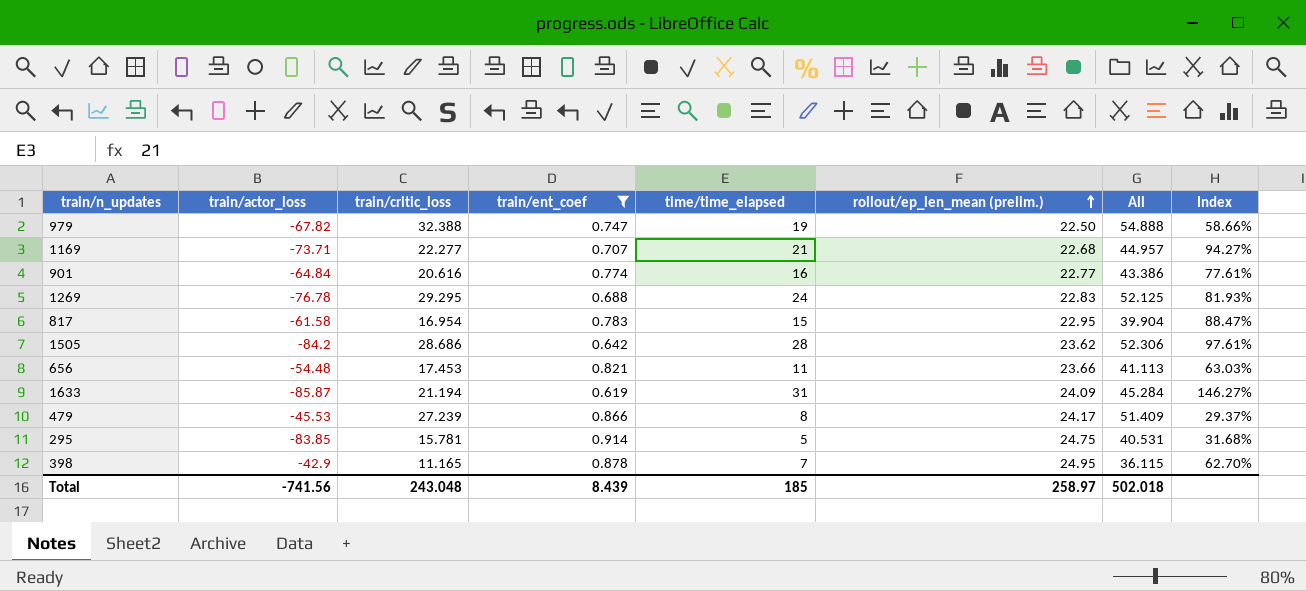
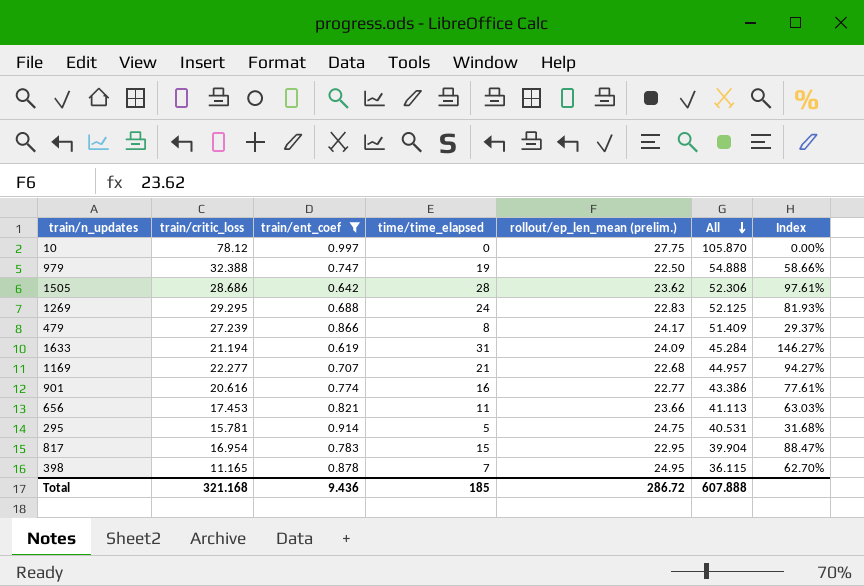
row order: rollout/ep_len_mean (prelim.) ascending -> All descending
column train/actor_loss | position: 2 -> none
row 10: none -> 78.12 | 0.997 | 0 | 27.75 | 105.870 | 0.00%
Total | train/critic_loss: 243.048 -> 321.168
Total | train/ent_coef: 8.439 -> 9.436
Total | rollout/ep_len_mean (prelim.): 258.97 -> 286.72
Total | All: 502.018 -> 607.888

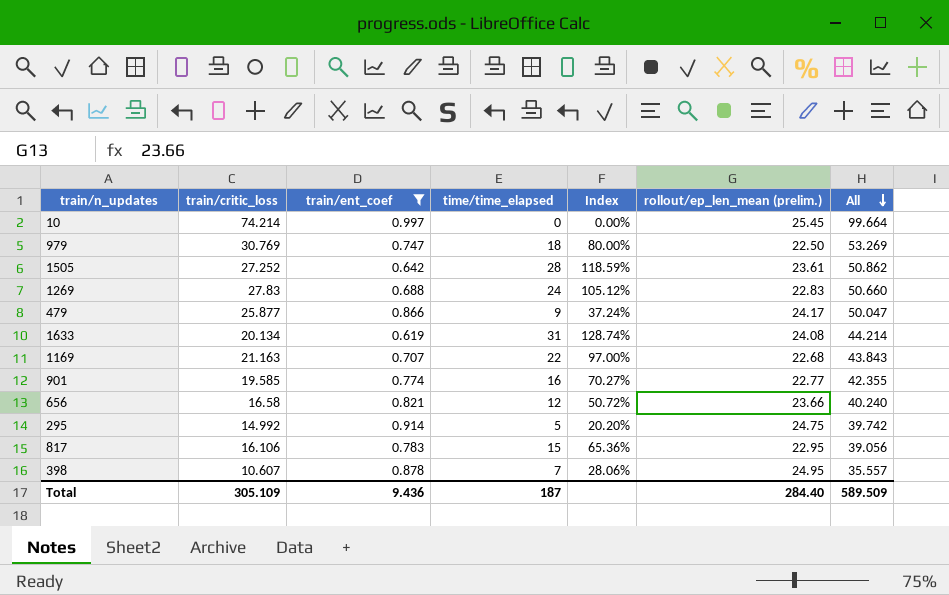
column Index | formula: [time/time_elapsed] / [train/critic_loss] -> [time/time_elapsed] / [rollout/ep_len_mean (prelim.)]
column Index | position: 7 -> 5
10 | train/critic_loss: 78.12 -> 74.214
10 | rollout/ep_len_mean (prelim.): 27.75 -> 25.45
10 | All: 105.870 -> 99.664
979 | train/critic_loss: 32.388 -> 30.769
979 | time/time_elapsed: 19 -> 18
979 | All: 54.888 -> 53.269
1505 | train/critic_loss: 28.686 -> 27.252
1505 | rollout/ep_len_mean (prelim.): 23.62 -> 23.61
1505 | All: 52.306 -> 50.862
1269 | train/critic_loss: 29.295 -> 27.83
1269 | All: 52.125 -> 50.660
479 | train/critic_loss: 27.239 -> 25.877
479 | time/time_elapsed: 8 -> 9
479 | All: 51.409 -> 50.047
1633 | train/critic_loss: 21.194 -> 20.134
1633 | rollout/ep_len_mean (prelim.): 24.09 -> 24.08
1633 | All: 45.284 -> 44.214
1169 | train/critic_loss: 22.277 -> 21.163
1169 | time/time_elapsed: 21 -> 22
1169 | All: 44.957 -> 43.843
901 | train/critic_loss: 20.616 -> 19.585
901 | All: 43.386 -> 42.355
656 | train/critic_loss: 17.453 -> 16.58
656 | time/time_elapsed: 11 -> 12
656 | All: 41.113 -> 40.240
295 | train/critic_loss: 15.781 -> 14.992
295 | All: 40.531 -> 39.742
817 | train/critic_loss: 16.954 -> 16.106
817 | All: 39.904 -> 39.056
398 | train/critic_loss: 11.165 -> 10.607
398 | All: 36.115 -> 35.557
Total | train/critic_loss: 321.168 -> 305.109
Total | time/time_elapsed: 185 -> 187
Total | rollout/ep_len_mean (prelim.): 286.72 -> 284.40
Total | All: 607.888 -> 589.509

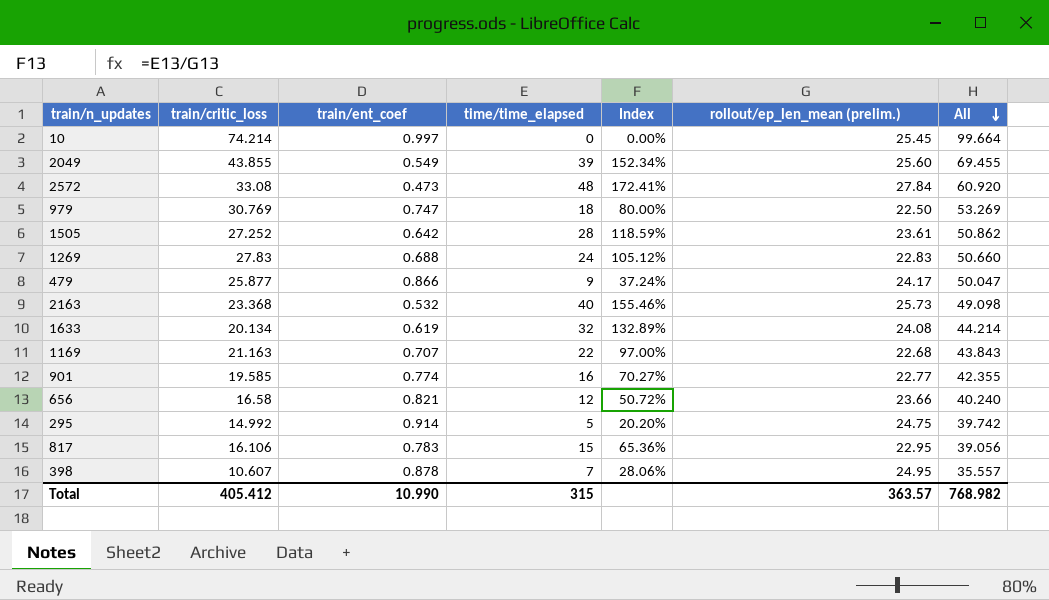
filter: train/ent_coef >= 0.619 -> none
1633 | time/time_elapsed: 31 -> 32
1633 | Index: 128.74% -> 132.89%
Total | train/critic_loss: 305.109 -> 405.412
Total | train/ent_coef: 9.436 -> 10.990
Total | time/time_elapsed: 187 -> 315
Total | rollout/ep_len_mean (prelim.): 284.40 -> 363.57
Total | All: 589.509 -> 768.982

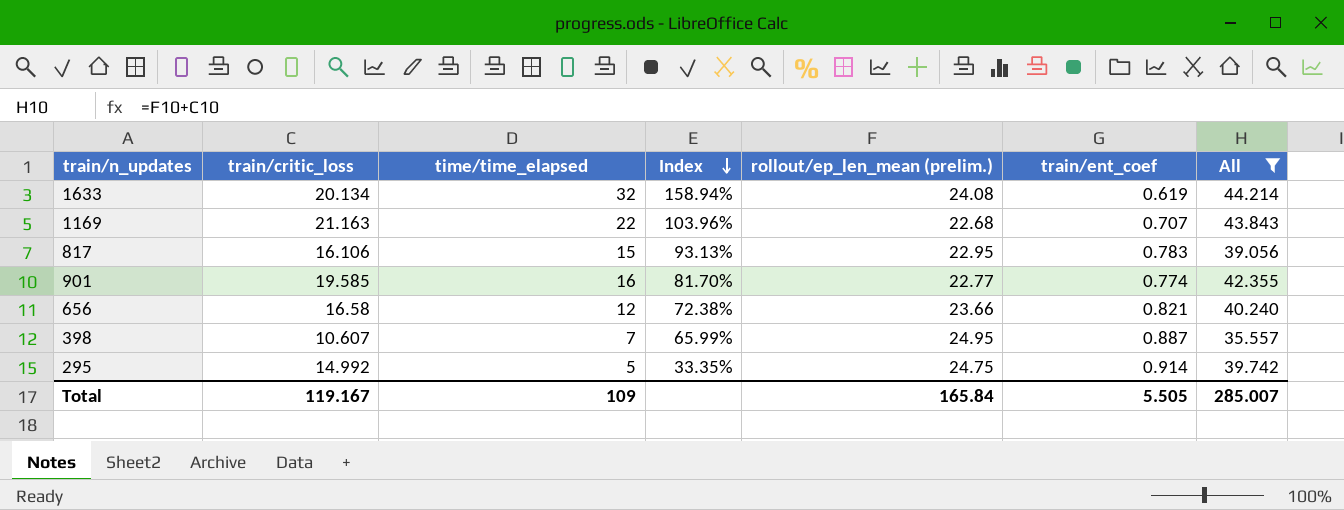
filter: none -> All <= 44.214
row order: All descending -> Index descending
column Index | formula: [time/time_elapsed] / [rollout/ep_len_mean (prelim.)] -> [time/time_elapsed] / [train/critic_loss]
column train/ent_coef | position: 3 -> 6
398 | train/ent_coef: 0.878 -> 0.887
Total | train/critic_loss: 405.412 -> 119.167
Total | time/time_elapsed: 315 -> 109
Total | rollout/ep_len_mean (prelim.): 363.57 -> 165.84
Total | train/ent_coef: 10.990 -> 5.505
Total | All: 768.982 -> 285.007

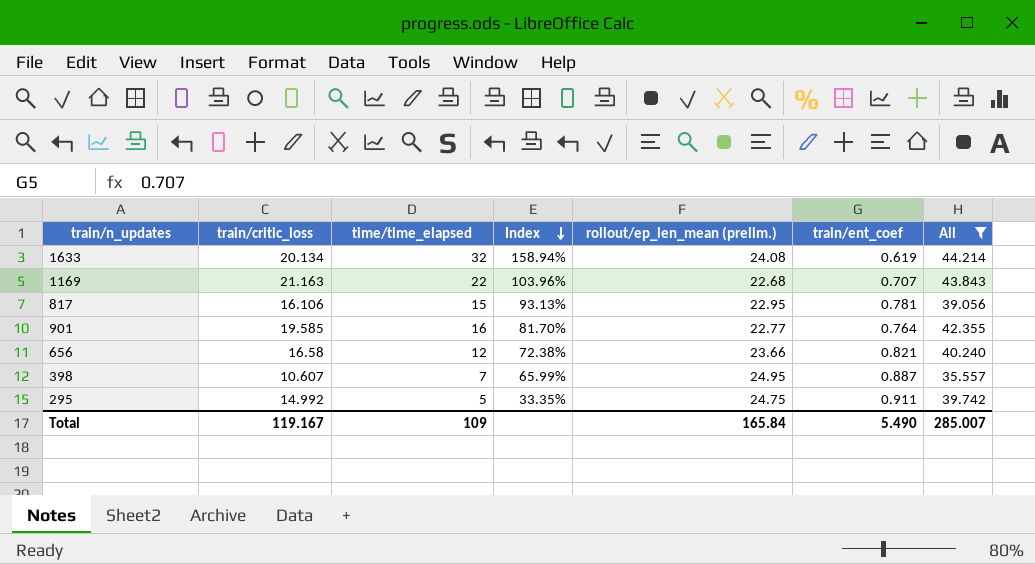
817 | train/ent_coef: 0.783 -> 0.781
901 | train/ent_coef: 0.774 -> 0.764
295 | train/ent_coef: 0.914 -> 0.911
Total | train/ent_coef: 5.505 -> 5.490

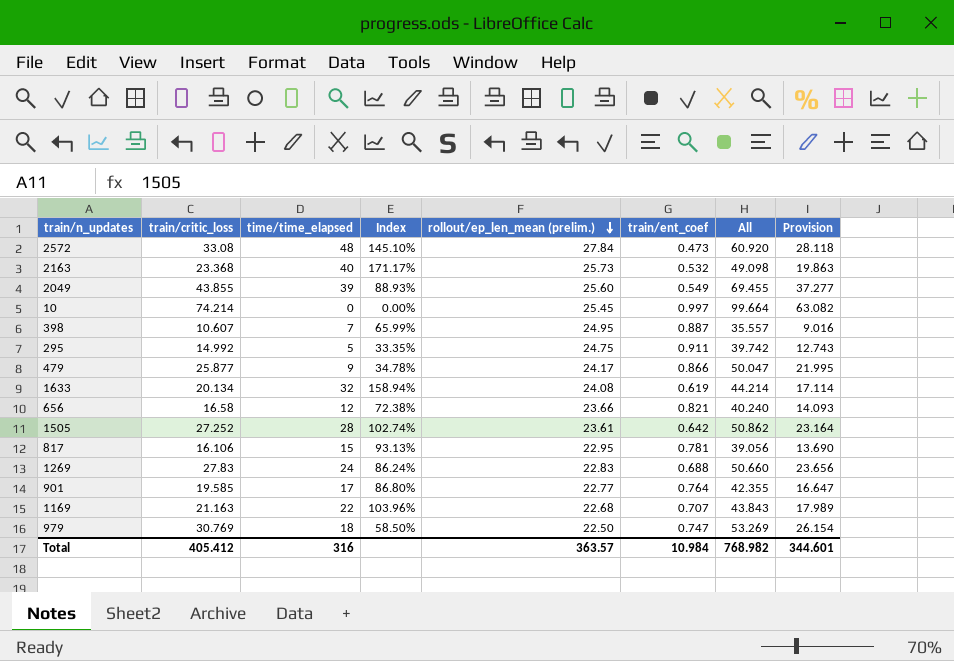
filter: All <= 44.214 -> none
row order: Index descending -> rollout/ep_len_mean (prelim.) descending
column Provision | formula: none -> [train/critic_loss] * 0.85
901 | time/time_elapsed: 16 -> 17
901 | Index: 81.70% -> 86.80%
Total | train/critic_loss: 119.167 -> 405.412
Total | time/time_elapsed: 109 -> 316
Total | rollout/ep_len_mean (prelim.): 165.84 -> 363.57
Total | train/ent_coef: 5.490 -> 10.984
Total | All: 285.007 -> 768.982

